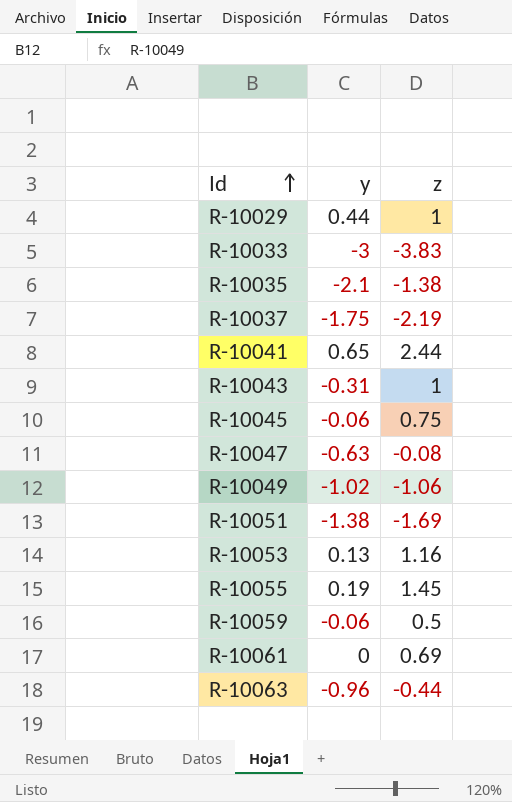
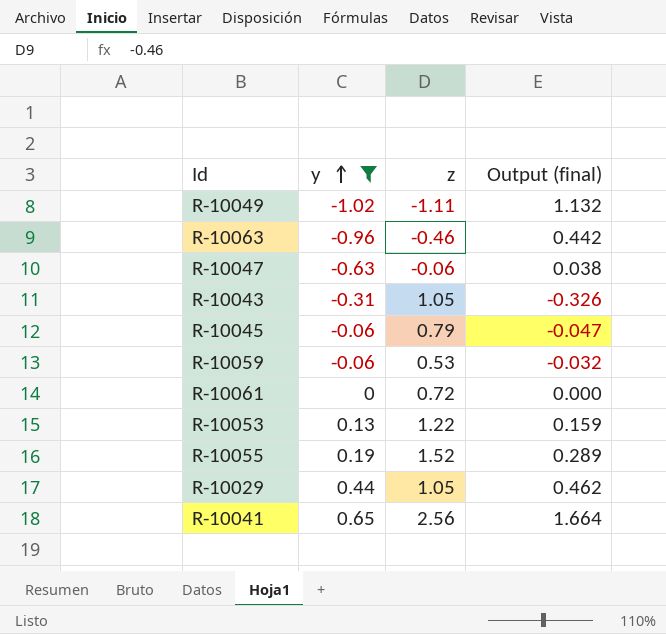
filter: none -> y >= -1.02
row order: Id ascending -> y ascending
column Output (final) | formula: none -> [y] * [z]
R-10049 | z: -1.06 -> -1.11
R-10063 | z: -0.44 -> -0.46
R-10047 | z: -0.08 -> -0.06
R-10043 | z: 1 -> 1.05
R-10045 | z: 0.75 -> 0.79
R-10059 | z: 0.5 -> 0.53
R-10061 | z: 0.69 -> 0.72
R-10053 | z: 1.16 -> 1.22
R-10055 | z: 1.45 -> 1.52
R-10029 | z: 1 -> 1.05
R-10041 | z: 2.44 -> 2.56

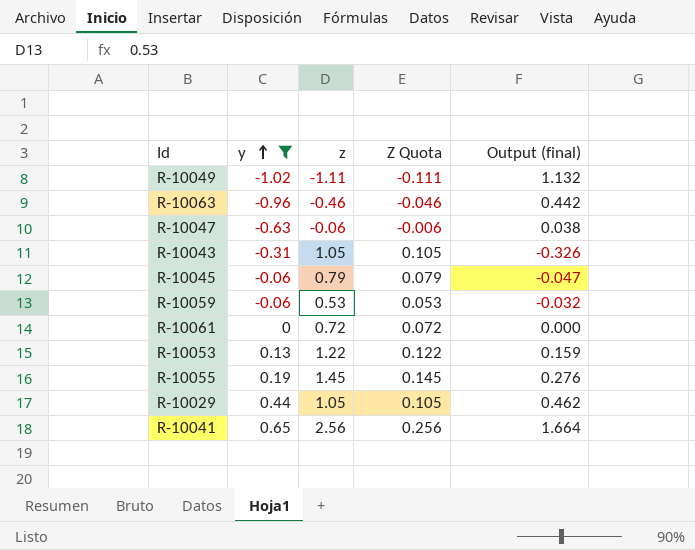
column Z Quota | formula: none -> [z] * 0.1
R-10055 | z: 1.52 -> 1.45
R-10055 | Output (final): 0.289 -> 0.276

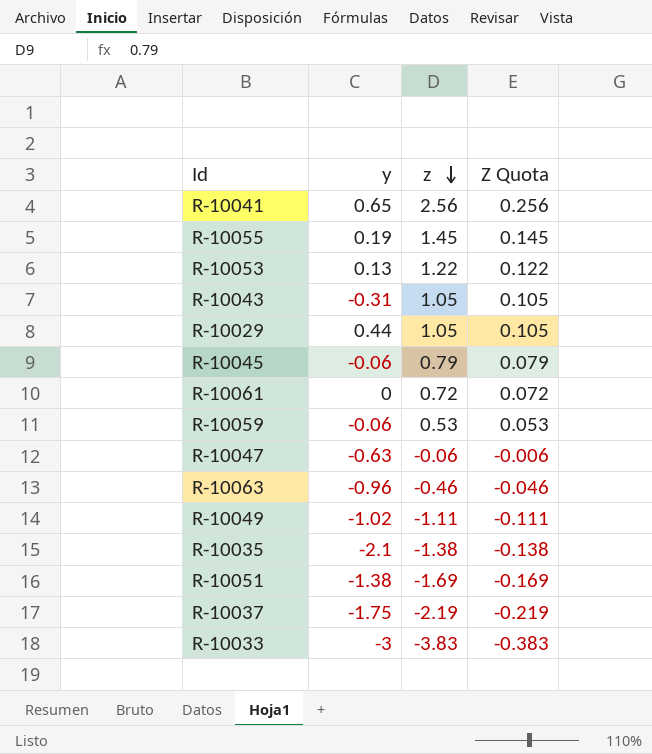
filter: y >= -1.02 -> none
row order: y ascending -> z descending
column Output (final) | formula: [y] * [z] -> none

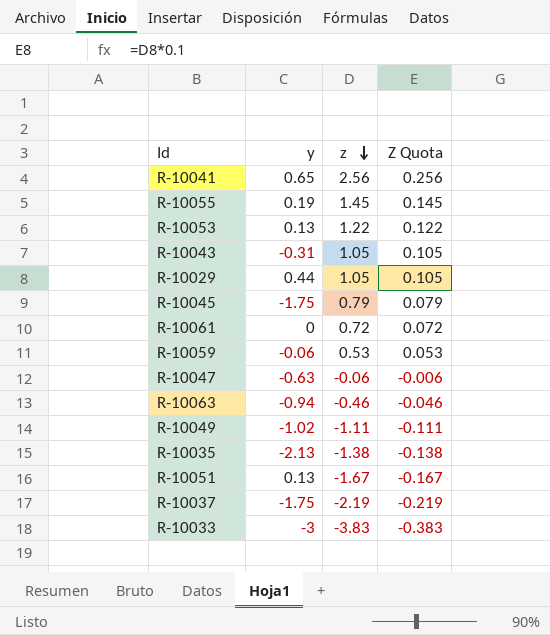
R-10045 | y: -0.06 -> -1.75
R-10063 | y: -0.96 -> -0.94
R-10035 | y: -2.1 -> -2.13
R-10051 | y: -1.38 -> 0.13
R-10051 | z: -1.69 -> -1.67
R-10051 | Z Quota: -0.169 -> -0.167

